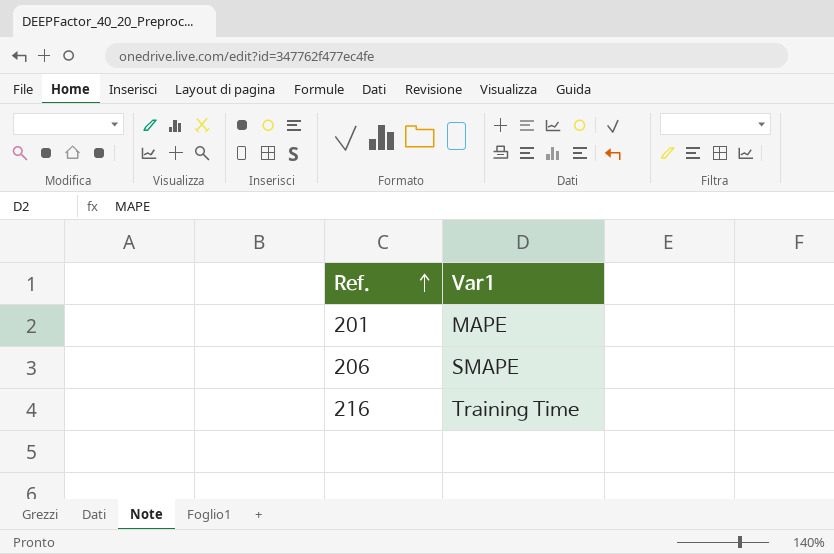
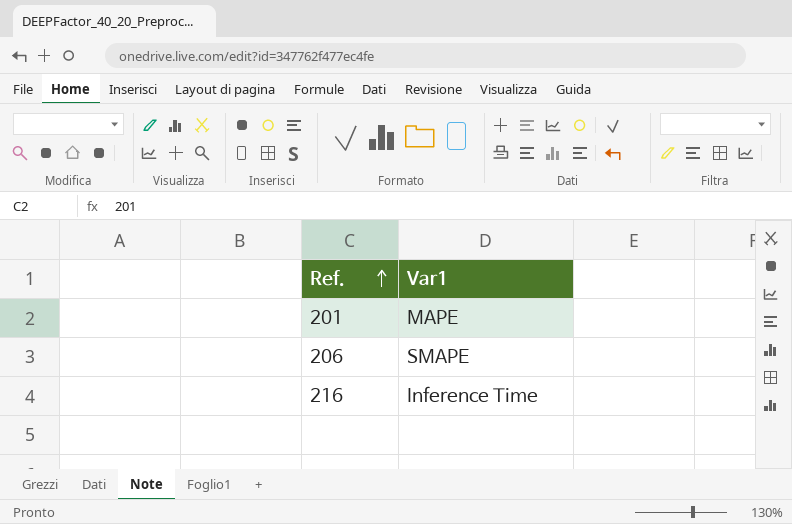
216 | Var1: Training Time -> Inference Time

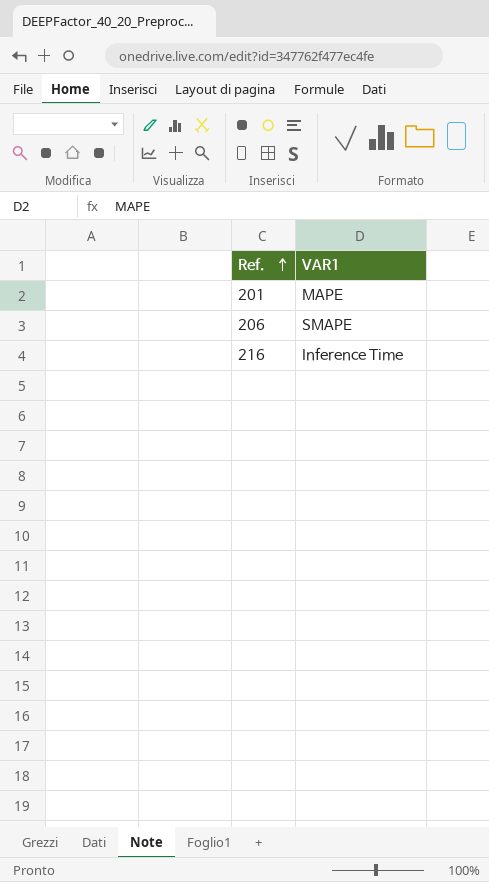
column name: Var1 -> VAR1

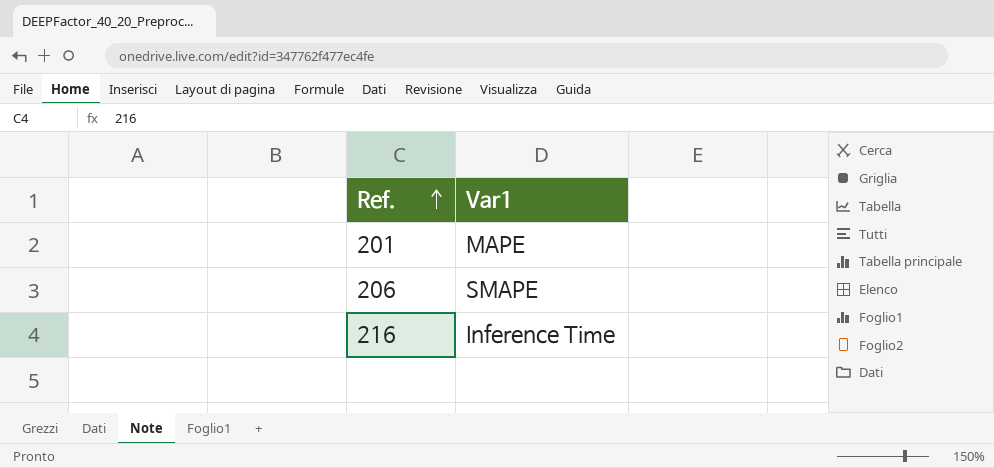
column name: VAR1 -> Var1

